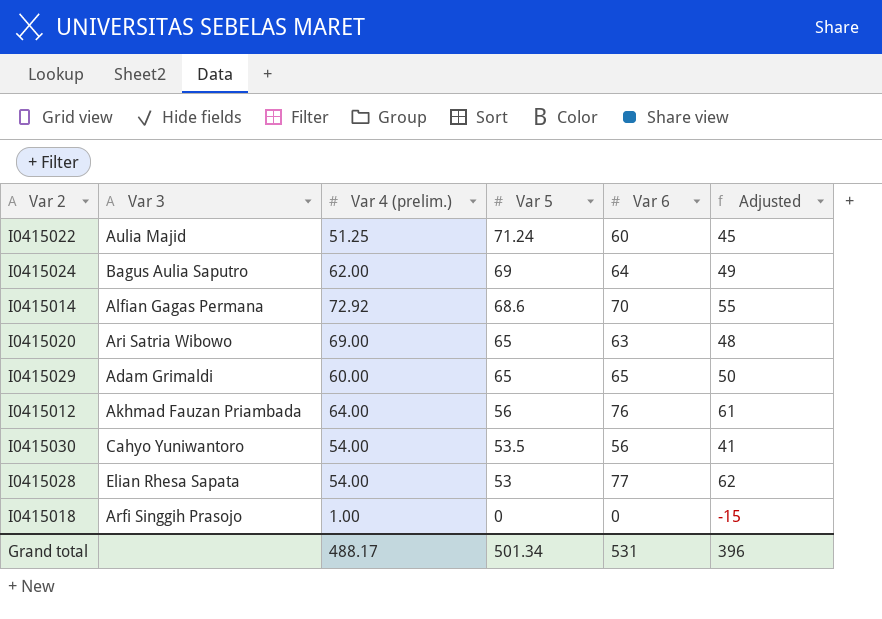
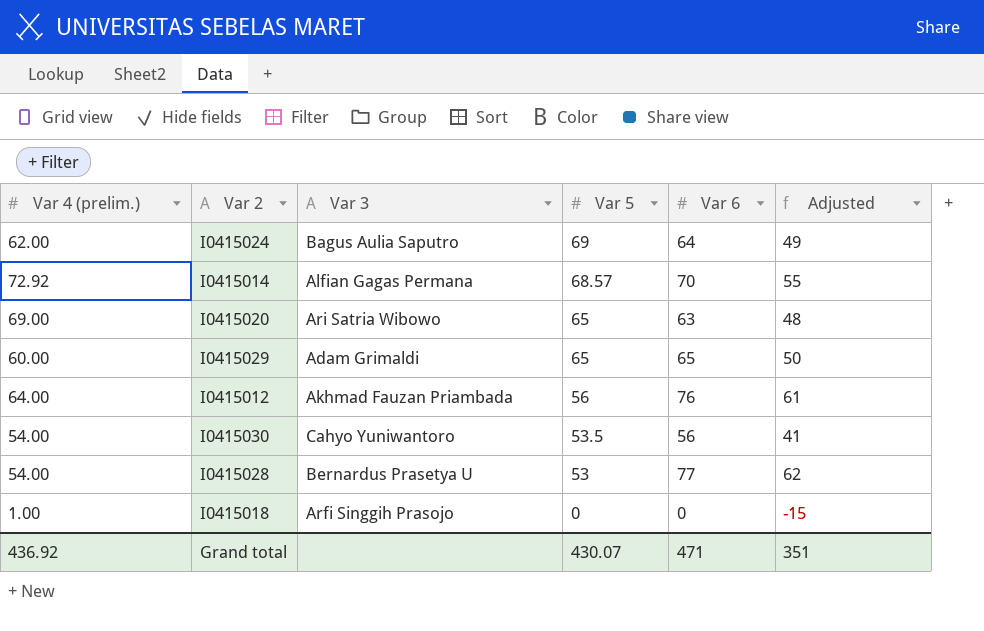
column Var 4 (prelim.) | position: 3 -> 1
row I0415022: Aulia Majid | 51.25 | 71.24 | 60 | 45 -> none
I0415014 | Var 5: 68.6 -> 68.57
I0415028 | Var 3: Elian Rhesa Sapata -> Bernardus Prasetya U
Grand total | Var 4 (prelim.): 488.17 -> 436.92
Grand total | Var 5: 501.34 -> 430.07
Grand total | Var 6: 531 -> 471
Grand total | Adjusted: 396 -> 351

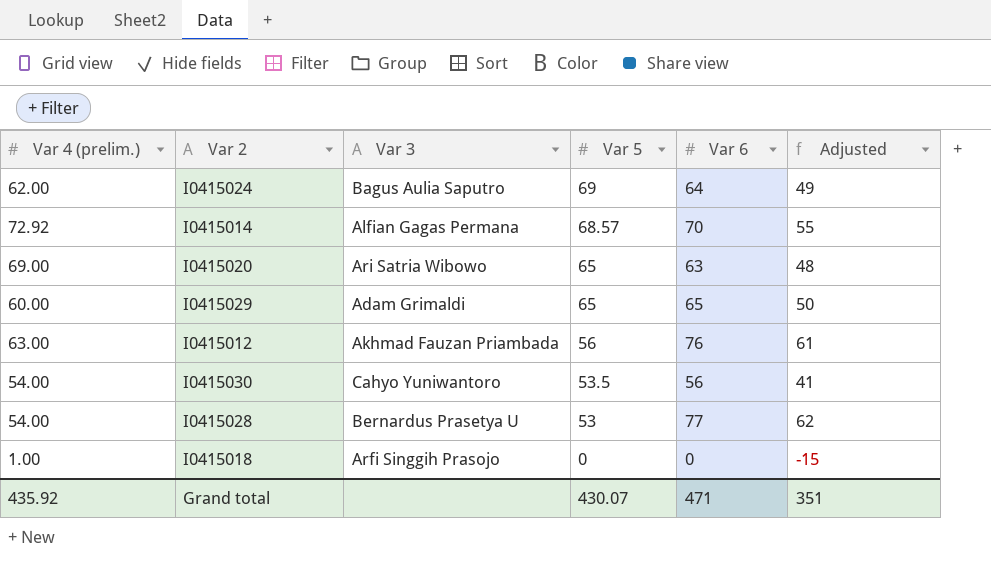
I0415012 | Var 4 (prelim.): 64.00 -> 63.00
Grand total | Var 4 (prelim.): 436.92 -> 435.92

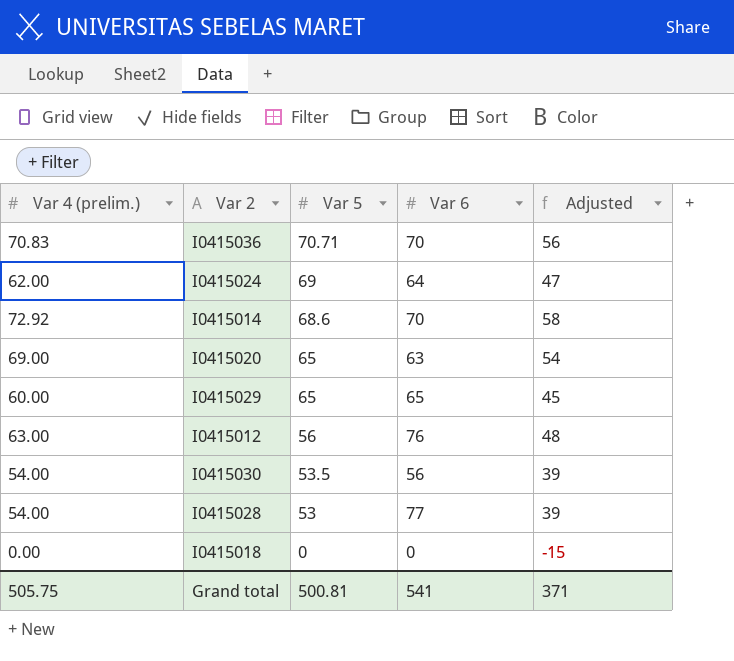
column Var 3 | position: 3 -> none
column Adjusted | formula: [Var 6] - 15 -> [Var 4 (prelim.)] - 15
row I0415036: none -> 70.83 | 70.71 | 70 | 56
I0415014 | Var 5: 68.57 -> 68.6
I0415018 | Var 4 (prelim.): 1.00 -> 0.00
Grand total | Var 4 (prelim.): 435.92 -> 505.75
Grand total | Var 5: 430.07 -> 500.81
Grand total | Var 6: 471 -> 541
Grand total | Adjusted: 351 -> 371

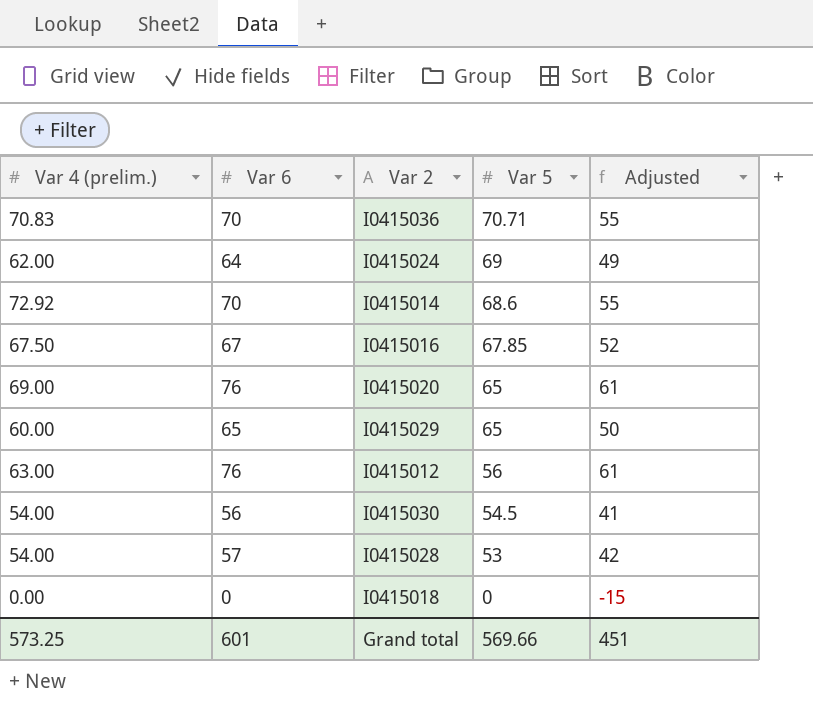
column Var 6 | position: 4 -> 2
column Adjusted | formula: [Var 4 (prelim.)] - 15 -> [Var 6] - 15
row I0415016: none -> 67.50 | 67 | 67.85 | 52
I0415020 | Var 6: 63 -> 76
I0415030 | Var 5: 53.5 -> 54.5
I0415028 | Var 6: 77 -> 57
Grand total | Var 4 (prelim.): 505.75 -> 573.25
Grand total | Var 6: 541 -> 601
Grand total | Var 5: 500.81 -> 569.66
Grand total | Adjusted: 371 -> 451

